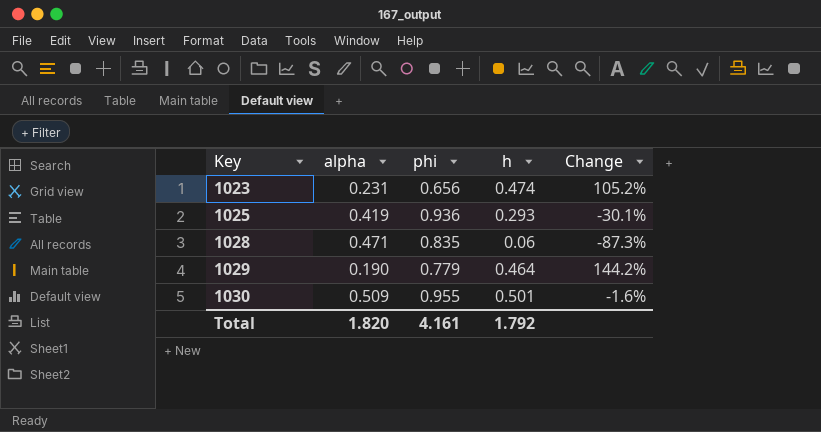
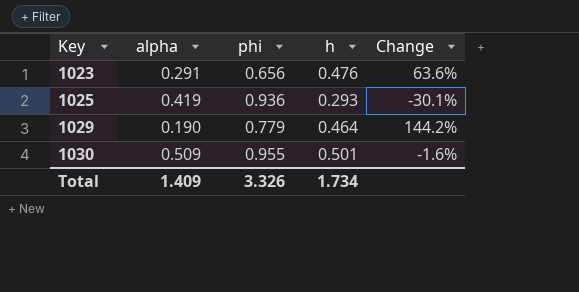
row 1028: 0.471 | 0.835 | 0.06 | -87.3% -> none
1023 | alpha: 0.231 -> 0.291
1023 | h: 0.474 -> 0.476
1023 | Change: 105.2% -> 63.6%
Total | alpha: 1.820 -> 1.409
Total | phi: 4.161 -> 3.326
Total | h: 1.792 -> 1.734

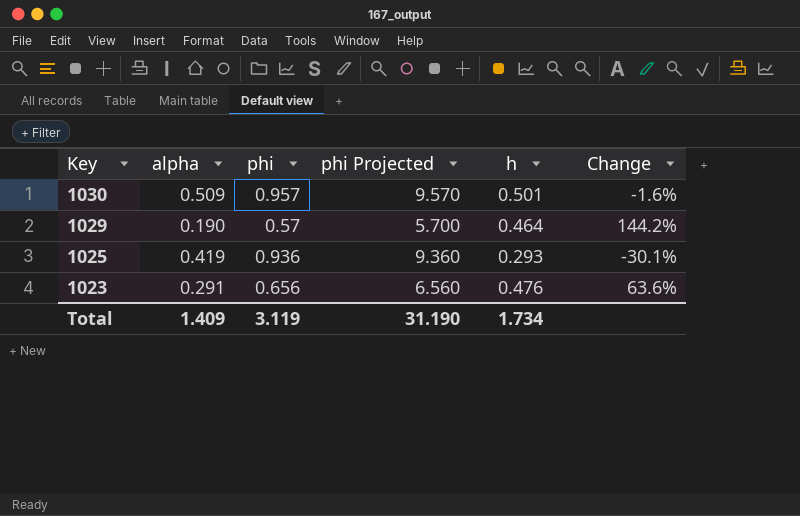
row order: Key ascending -> Key descending
column phi Projected | formula: none -> [phi] * 10
1030 | phi: 0.955 -> 0.957
1029 | phi: 0.779 -> 0.57
Total | phi: 3.326 -> 3.119

